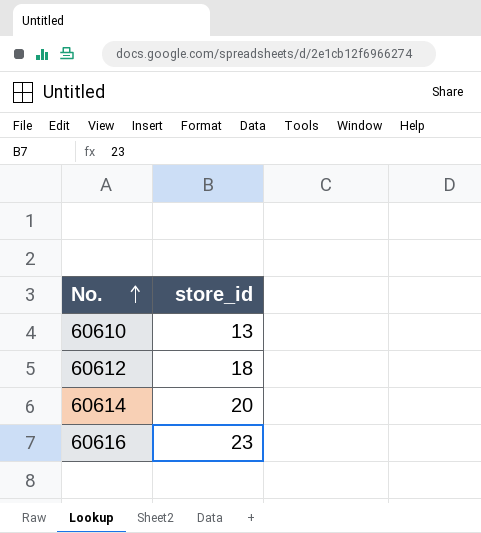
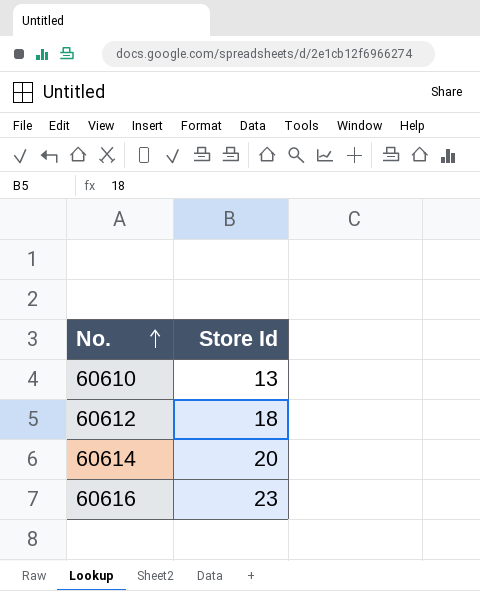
column name: store_id -> Store Id

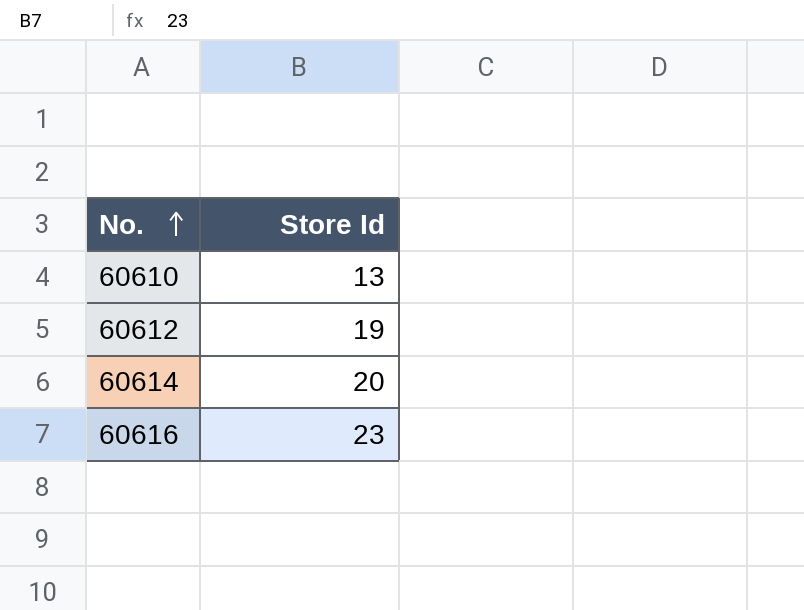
60612 | Store Id: 18 -> 19

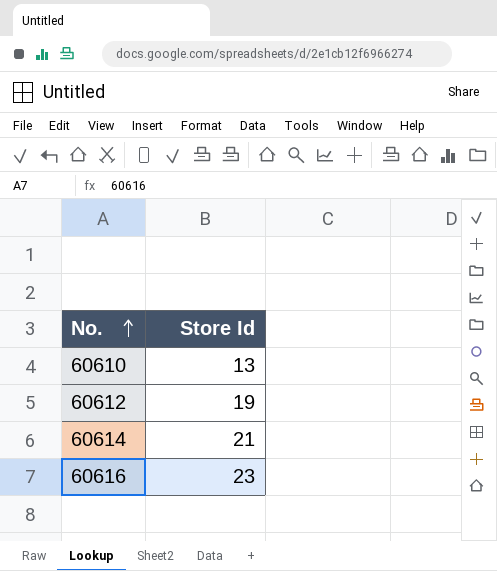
60614 | Store Id: 20 -> 21

